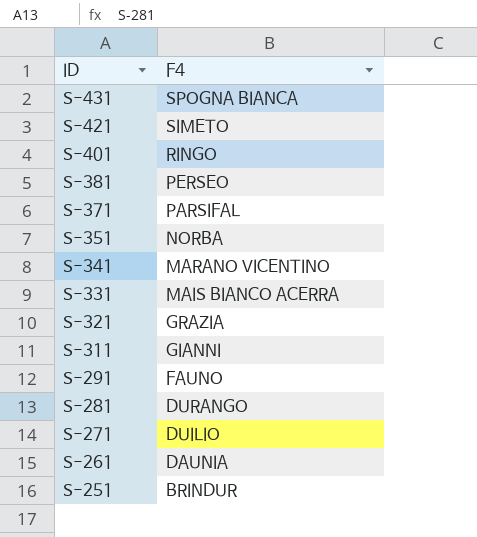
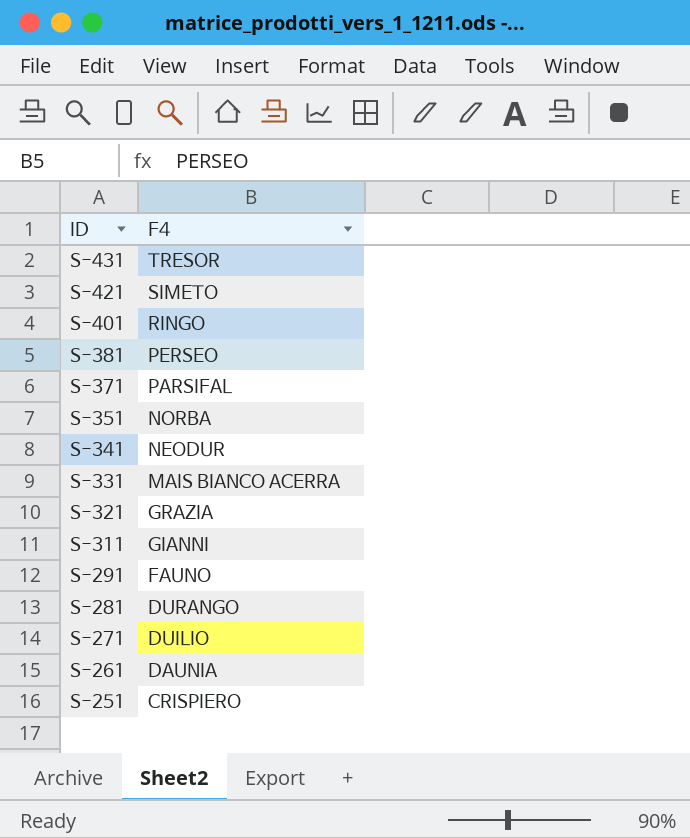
S-431 | F4: SPOGNA BIANCA -> TRESOR
S-341 | F4: MARANO VICENTINO -> NEODUR
S-251 | F4: BRINDUR -> CRISPIERO

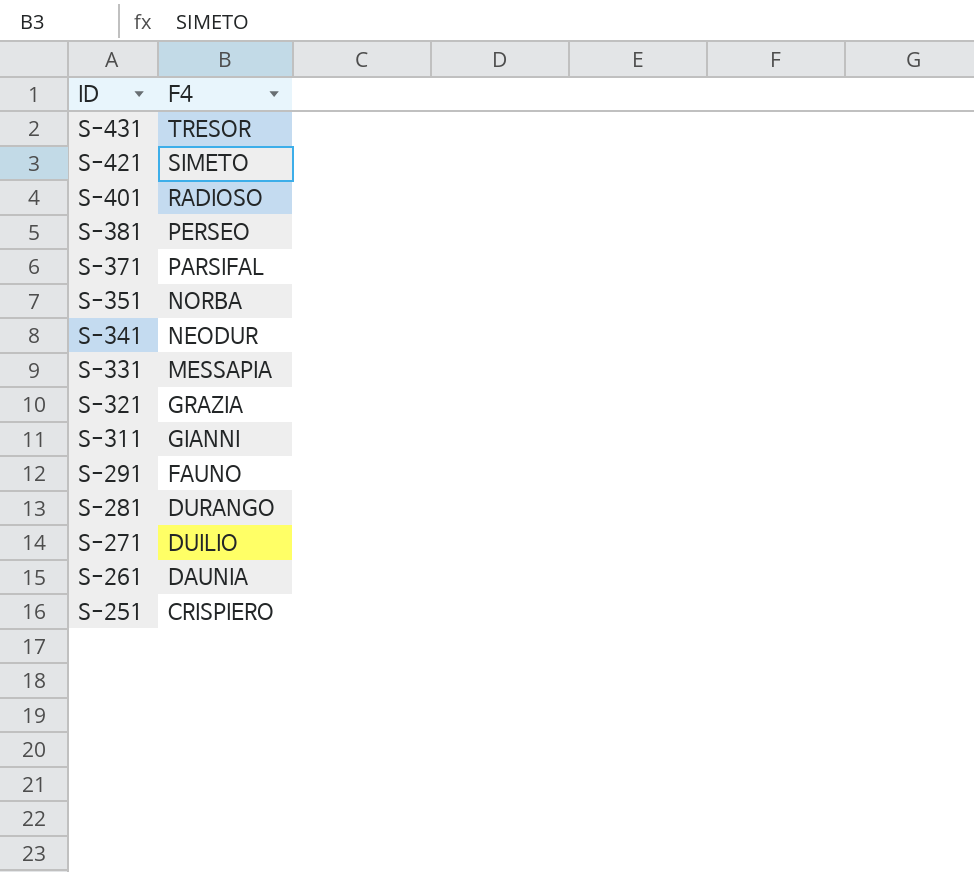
S-401 | F4: RINGO -> RADIOSO
S-331 | F4: MAIS BIANCO ACERRA -> MESSAPIA

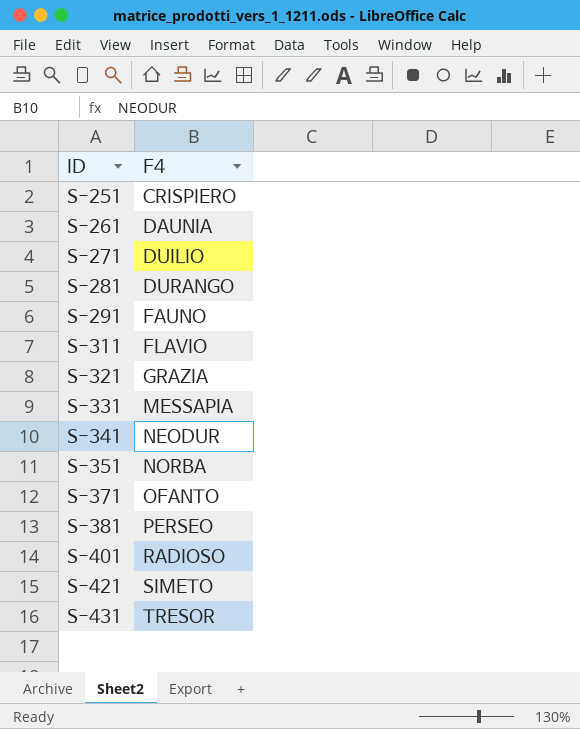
row order: ID descending -> ID ascending
S-311 | F4: GIANNI -> FLAVIO
S-371 | F4: PARSIFAL -> OFANTO

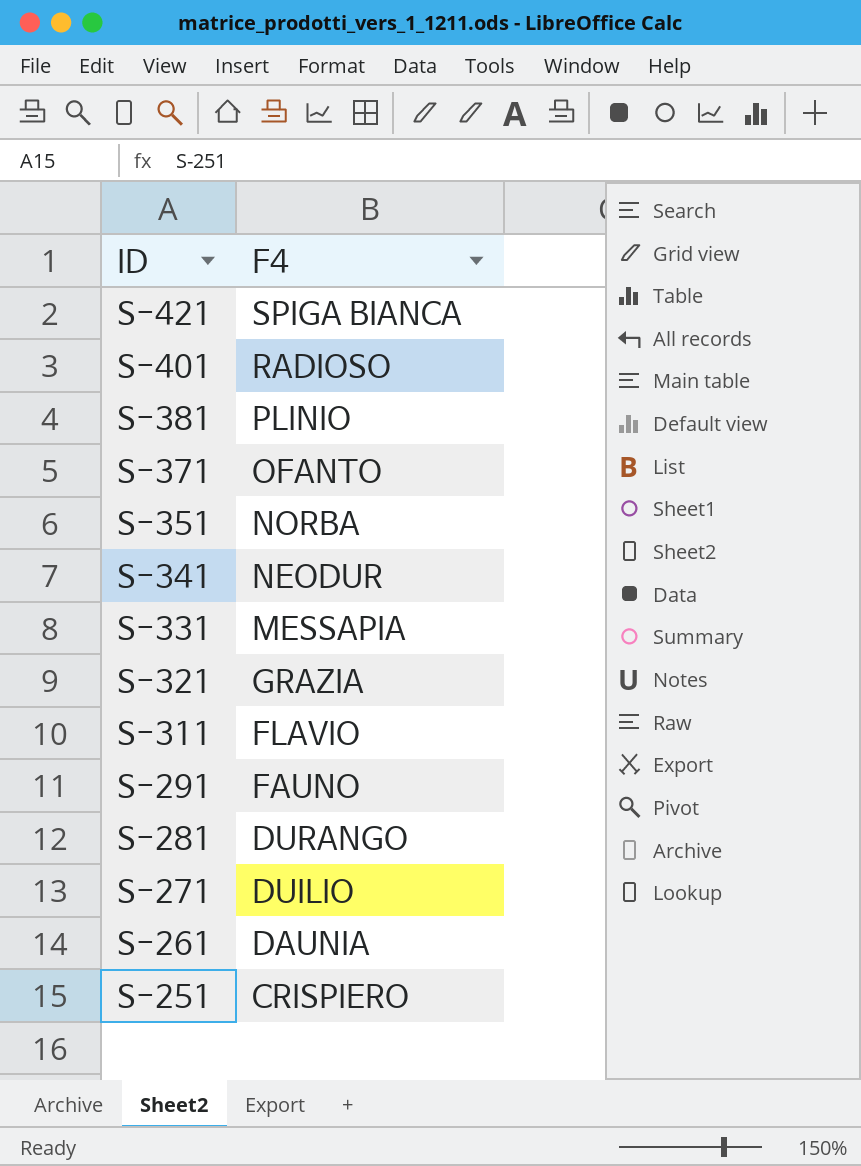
row order: ID ascending -> ID descending
row S-431: TRESOR -> none
S-421 | F4: SIMETO -> SPIGA BIANCA
S-381 | F4: PERSEO -> PLINIO

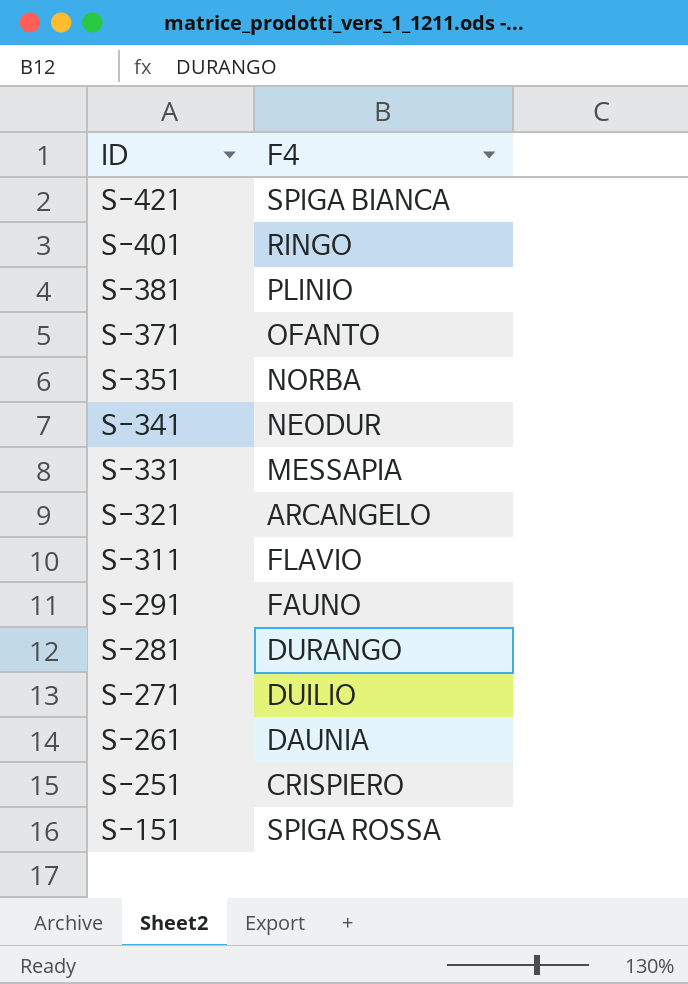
S-401 | F4: RADIOSO -> RINGO
S-321 | F4: GRAZIA -> ARCANGELO
row S-151: none -> SPIGA ROSSA

